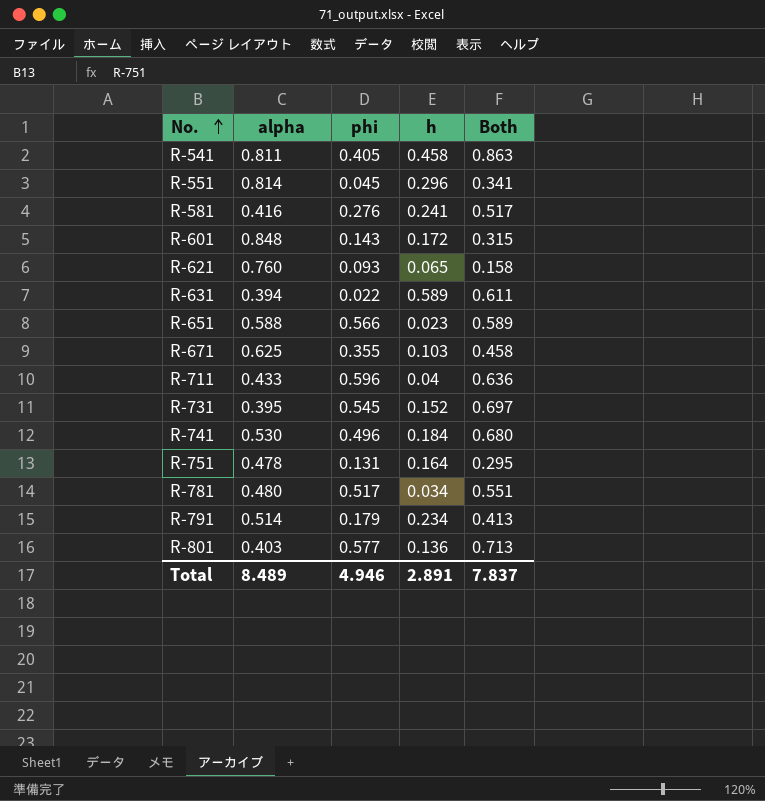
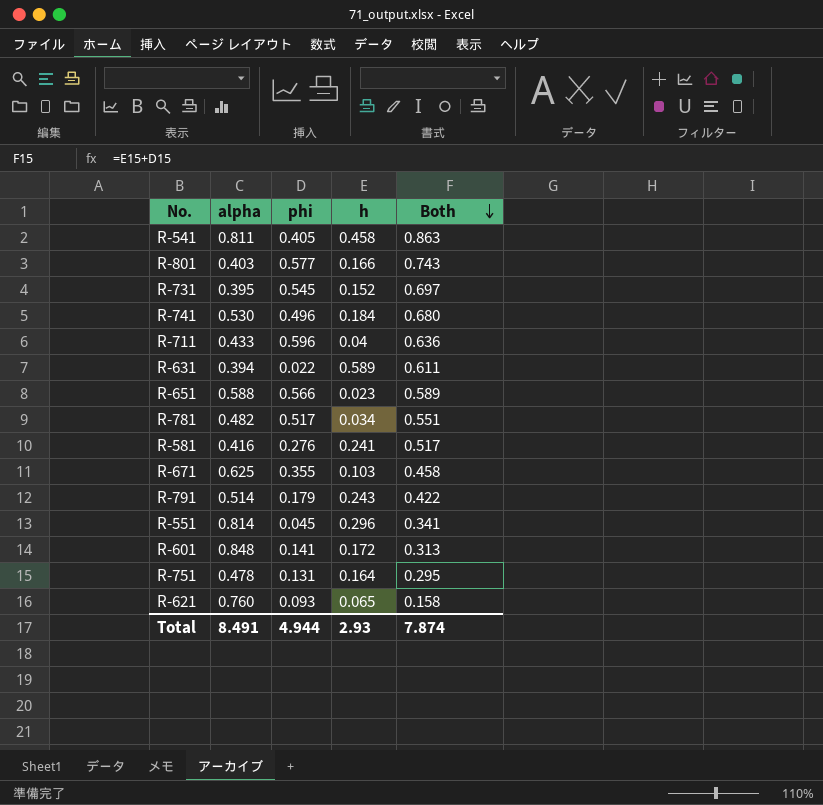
row order: No. ascending -> Both descending
R-801 | h: 0.136 -> 0.166
R-801 | Both: 0.713 -> 0.743
R-781 | alpha: 0.480 -> 0.482
R-791 | h: 0.234 -> 0.243
R-791 | Both: 0.413 -> 0.422
R-601 | phi: 0.143 -> 0.141
R-601 | Both: 0.315 -> 0.313
Total | alpha: 8.489 -> 8.491
Total | phi: 4.946 -> 4.944
Total | h: 2.891 -> 2.93
Total | Both: 7.837 -> 7.874

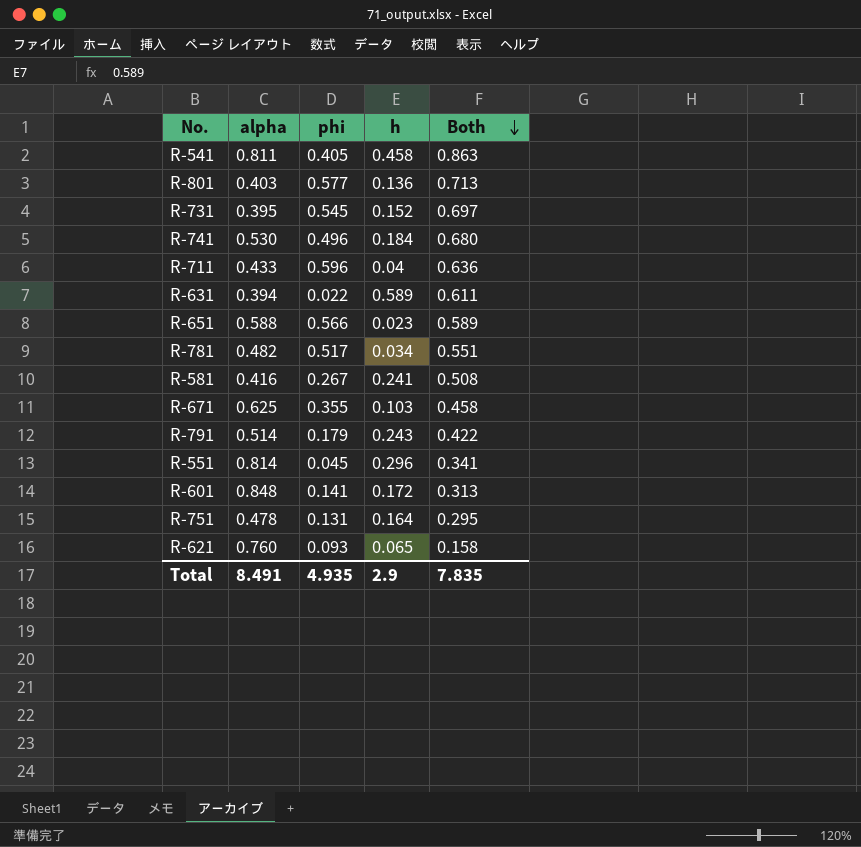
R-801 | h: 0.166 -> 0.136
R-801 | Both: 0.743 -> 0.713
R-581 | phi: 0.276 -> 0.267
R-581 | Both: 0.517 -> 0.508
Total | phi: 4.944 -> 4.935
Total | h: 2.93 -> 2.9
Total | Both: 7.874 -> 7.835

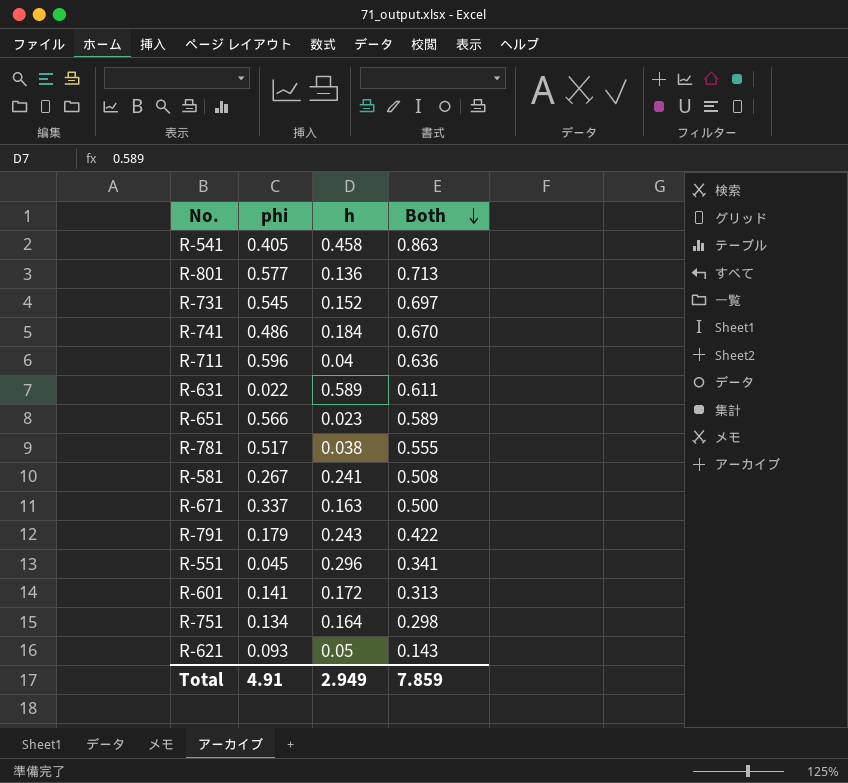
column alpha | position: 2 -> none
R-741 | phi: 0.496 -> 0.486
R-741 | Both: 0.680 -> 0.670
R-781 | h: 0.034 -> 0.038
R-781 | Both: 0.551 -> 0.555
R-671 | phi: 0.355 -> 0.337
R-671 | h: 0.103 -> 0.163
R-671 | Both: 0.458 -> 0.500
R-751 | phi: 0.131 -> 0.134
R-751 | Both: 0.295 -> 0.298
R-621 | h: 0.065 -> 0.05
R-621 | Both: 0.158 -> 0.143
Total | phi: 4.935 -> 4.91
Total | h: 2.9 -> 2.949
Total | Both: 7.835 -> 7.859

